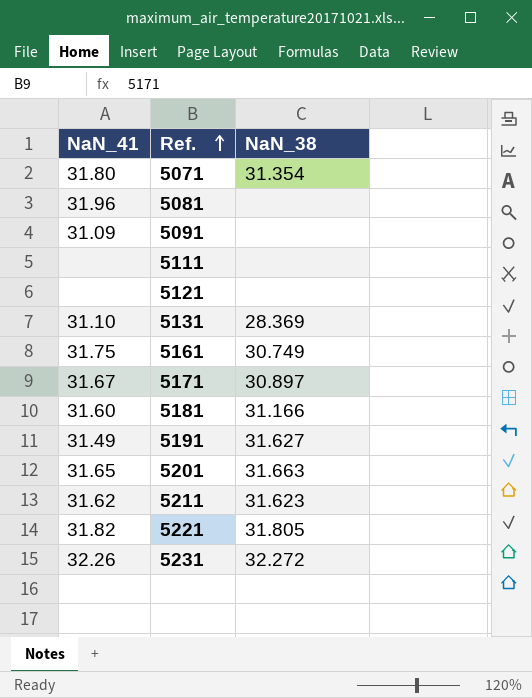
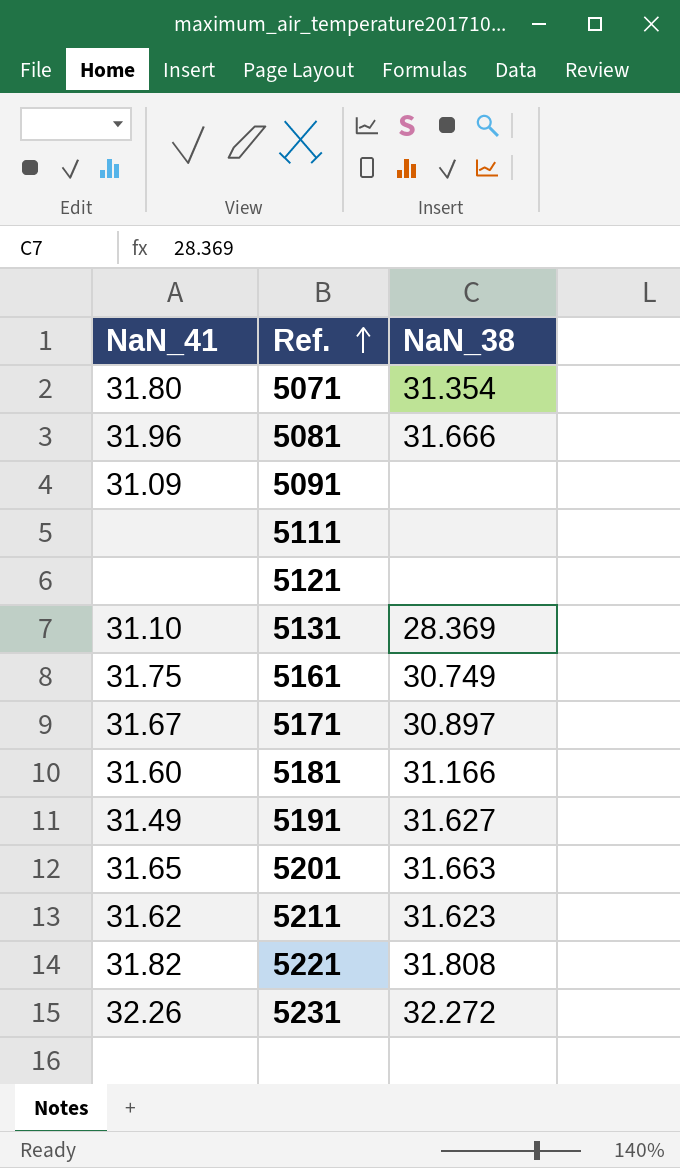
5081 | NaN_38: none -> 31.666
5221 | NaN_38: 31.805 -> 31.808

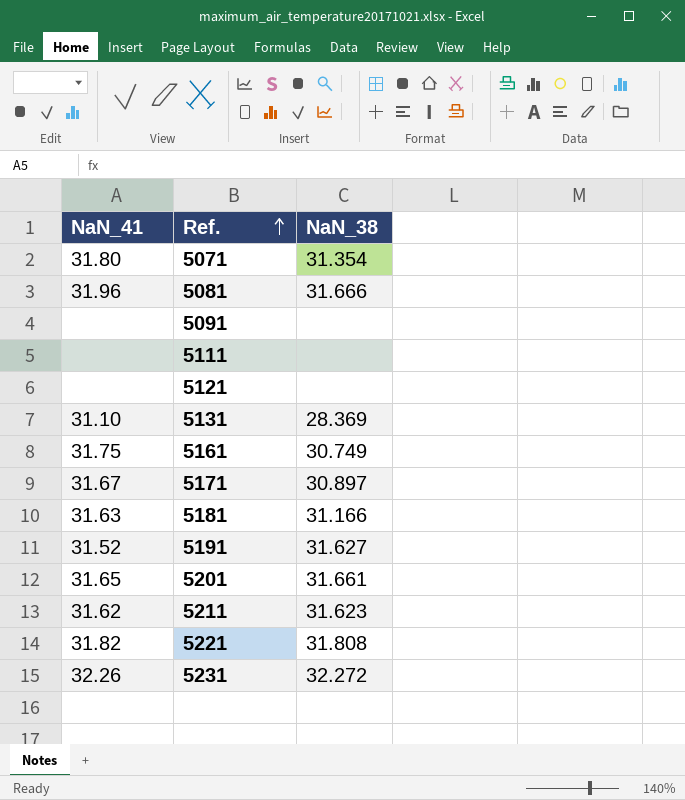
5091 | NaN_41: 31.09 -> none
5181 | NaN_41: 31.60 -> 31.63
5191 | NaN_41: 31.49 -> 31.52
5201 | NaN_38: 31.663 -> 31.661

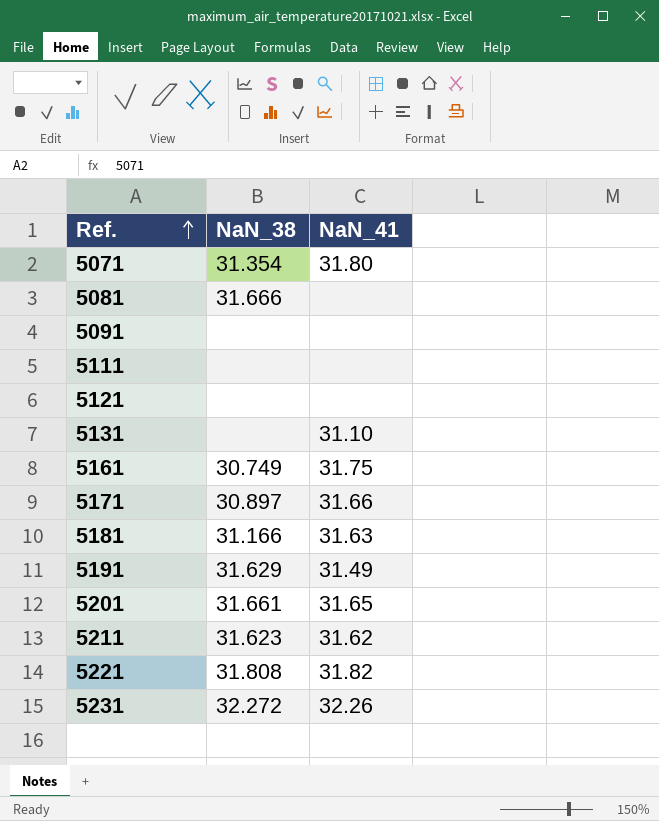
column NaN_41 | position: 1 -> 3
5081 | NaN_41: 31.96 -> none
5131 | NaN_38: 28.369 -> none
5171 | NaN_41: 31.67 -> 31.66
5191 | NaN_38: 31.627 -> 31.629
5191 | NaN_41: 31.52 -> 31.49

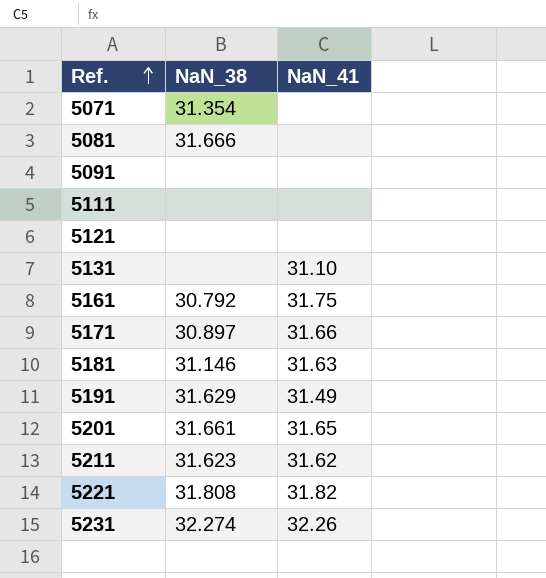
5071 | NaN_41: 31.80 -> none
5161 | NaN_38: 30.749 -> 30.792
5181 | NaN_38: 31.166 -> 31.146
5231 | NaN_38: 32.272 -> 32.274

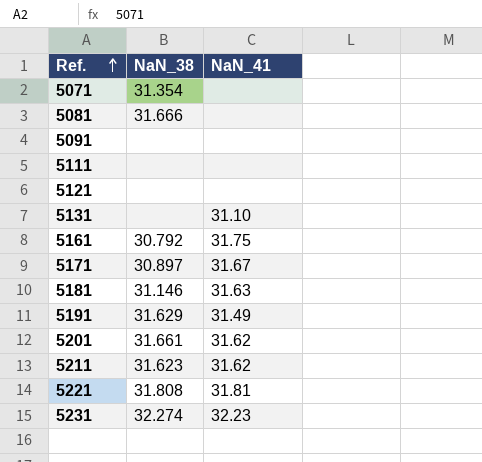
5171 | NaN_41: 31.66 -> 31.67
5201 | NaN_41: 31.65 -> 31.62
5221 | NaN_41: 31.82 -> 31.81
5231 | NaN_41: 32.26 -> 32.23

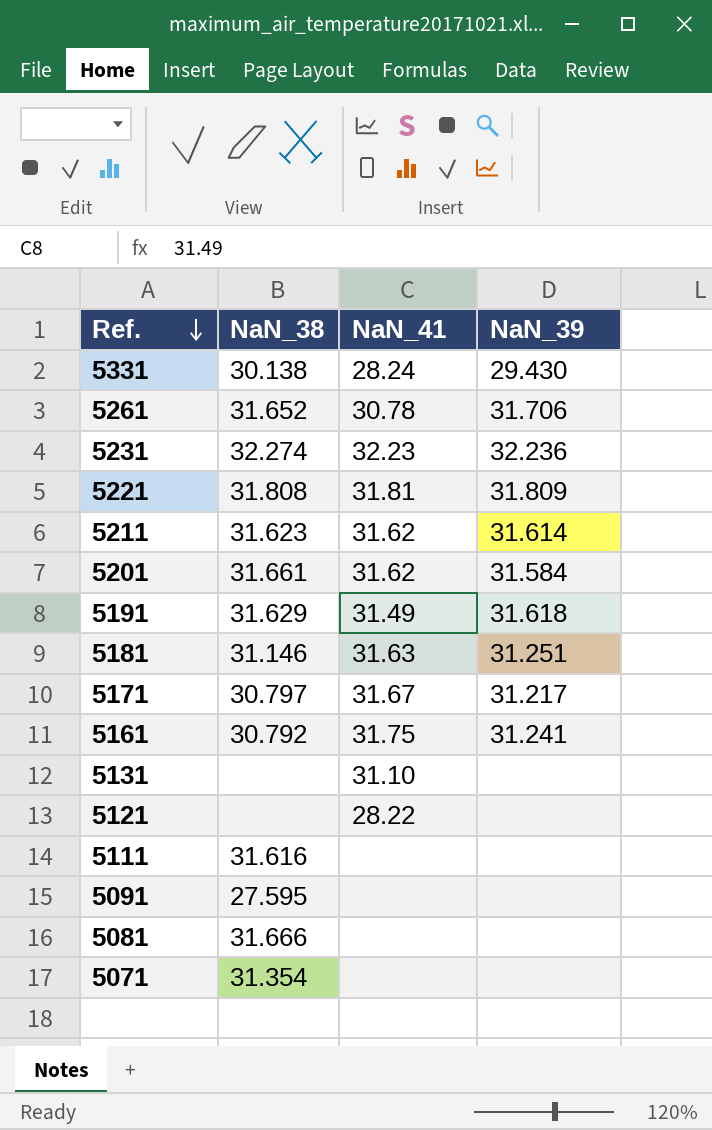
row order: Ref. ascending -> Ref. descending
column NaN_39 | position: none -> 4
row 5331: none -> 30.138 | 28.24 | 29.430
row 5261: none -> 31.652 | 30.78 | 31.706
5171 | NaN_38: 30.897 -> 30.797
5121 | NaN_41: none -> 28.22
5111 | NaN_38: none -> 31.616
5091 | NaN_38: none -> 27.595

